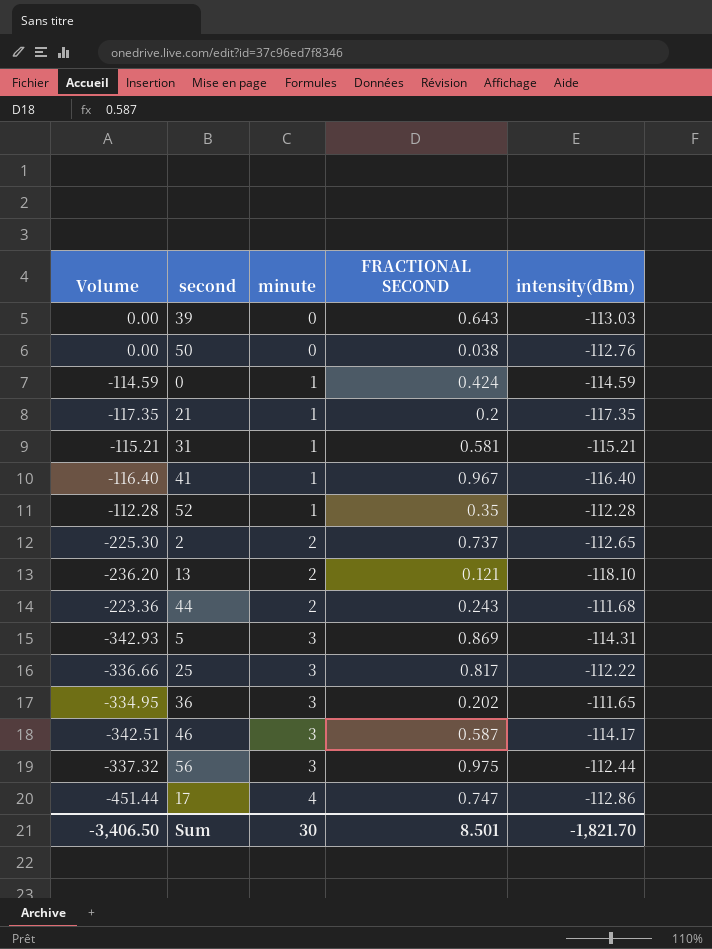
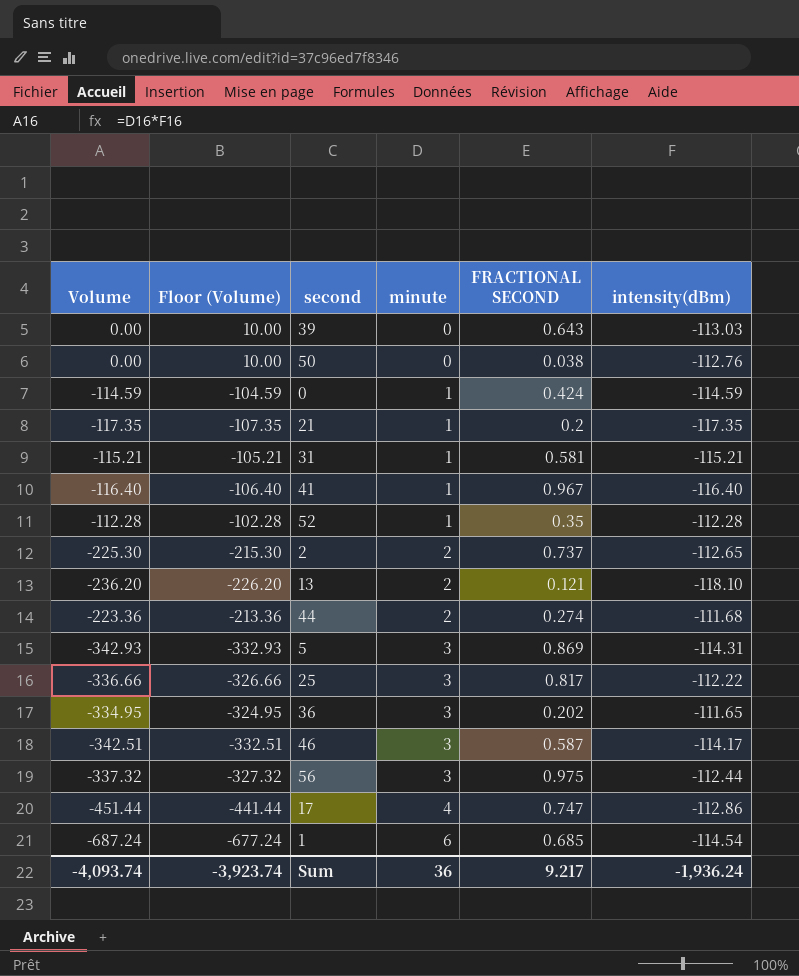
column Floor (Volume) | formula: none -> [Volume] + 10
44 | FRACTIONAL SECOND: 0.243 -> 0.274
row 1: none -> -687.24 | -677.24 | 6 | 0.685 | -114.54
Sum | Volume: -3,406.50 -> -4,093.74
Sum | minute: 30 -> 36
Sum | FRACTIONAL SECOND: 8.501 -> 9.217
Sum | intensity(dBm): -1,821.70 -> -1,936.24

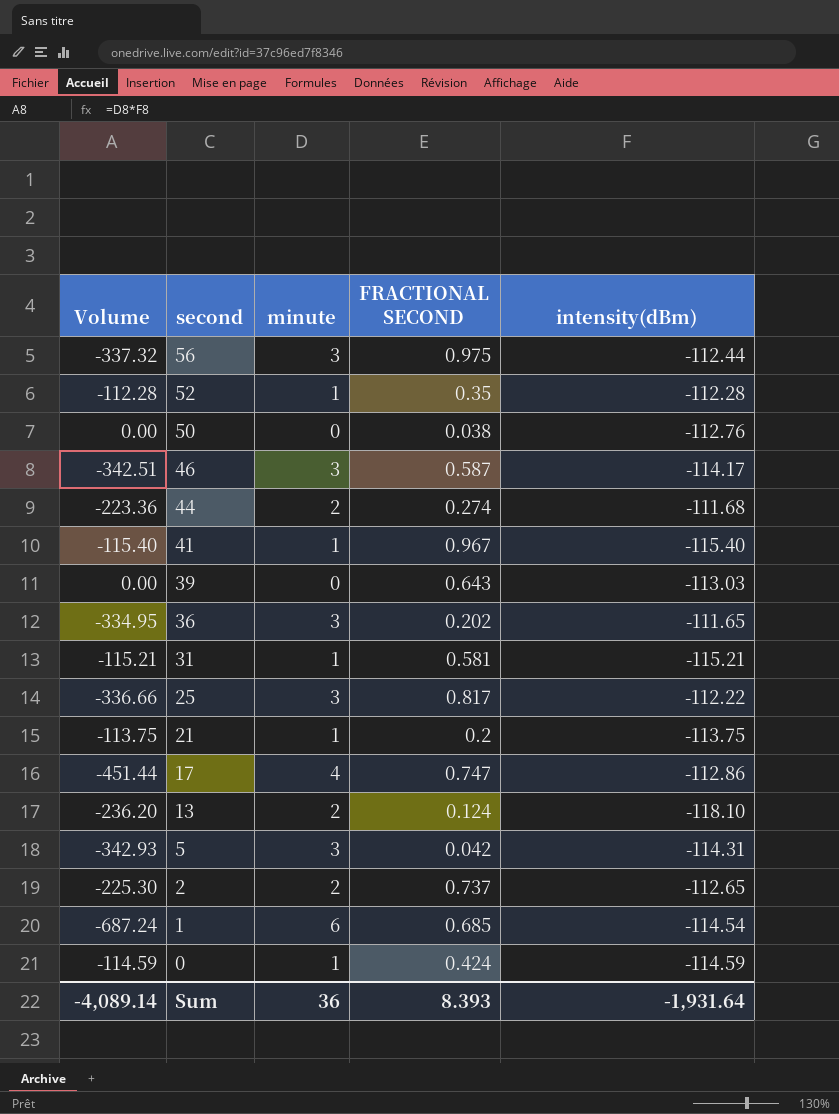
row order: minute ascending -> second descending
column Floor (Volume) | formula: [Volume] + 10 -> none
41 | Volume: -116.40 -> -115.40
41 | intensity(dBm): -116.40 -> -115.40
21 | Volume: -117.35 -> -113.75
21 | intensity(dBm): -117.35 -> -113.75
13 | FRACTIONAL SECOND: 0.121 -> 0.124
5 | FRACTIONAL SECOND: 0.869 -> 0.042
Sum | Volume: -4,093.74 -> -4,089.14
Sum | FRACTIONAL SECOND: 9.217 -> 8.393
Sum | intensity(dBm): -1,936.24 -> -1,931.64

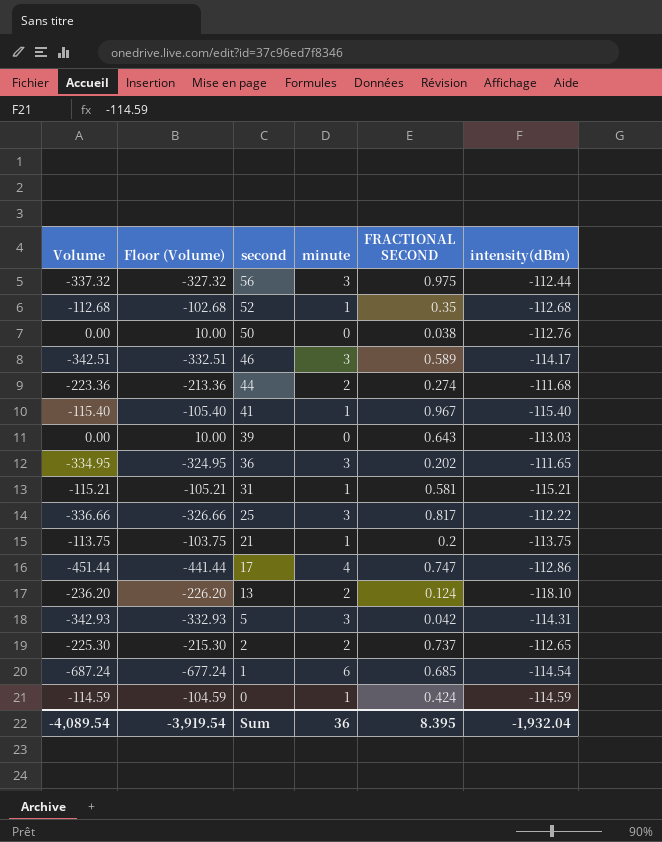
column Floor (Volume) | formula: none -> [Volume] + 10
52 | Volume: -112.28 -> -112.68
52 | intensity(dBm): -112.28 -> -112.68
46 | FRACTIONAL SECOND: 0.587 -> 0.589
Sum | Volume: -4,089.14 -> -4,089.54
Sum | FRACTIONAL SECOND: 8.393 -> 8.395
Sum | intensity(dBm): -1,931.64 -> -1,932.04

